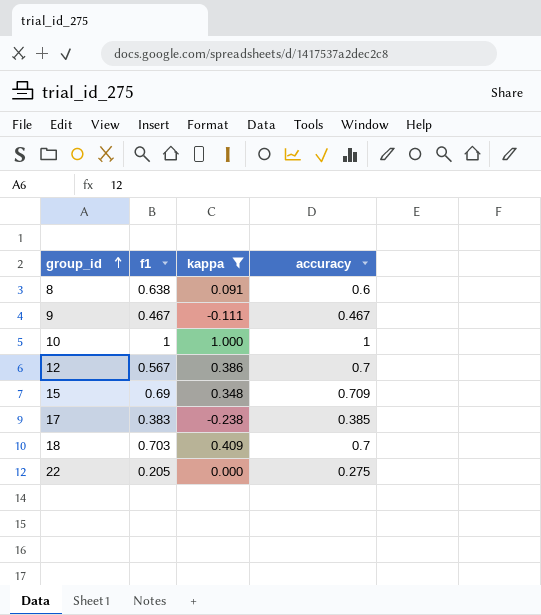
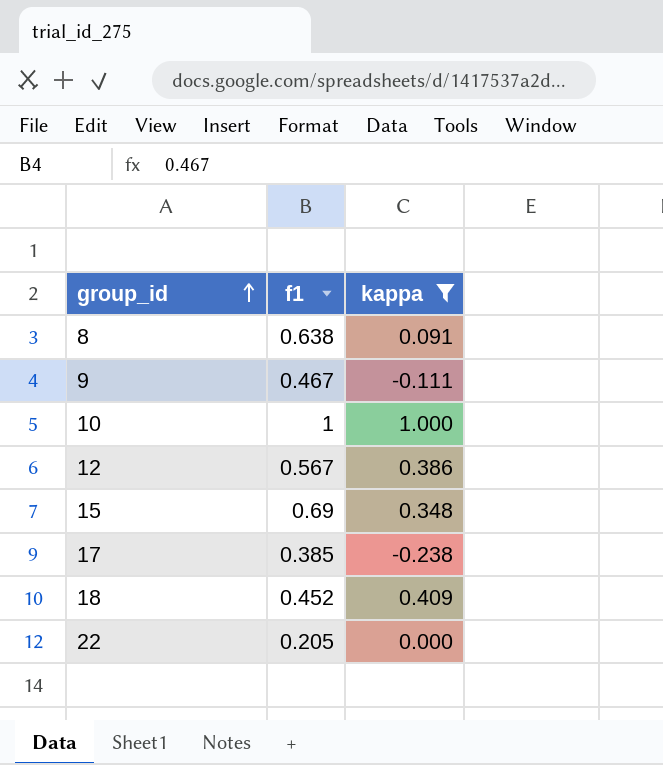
column accuracy | position: 4 -> none
17 | f1: 0.383 -> 0.385
18 | f1: 0.703 -> 0.452

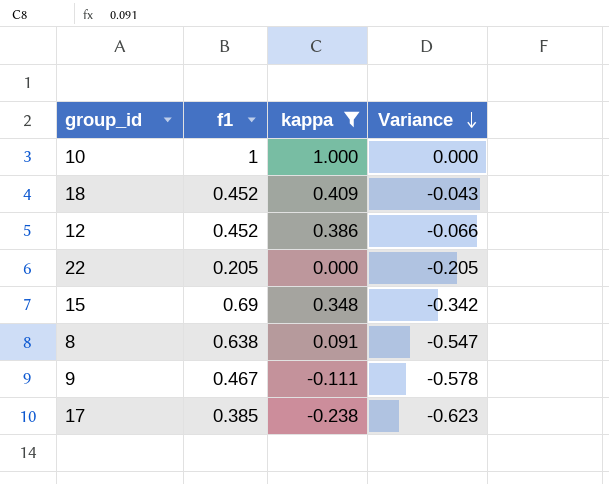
row order: group_id ascending -> Variance descending
column Variance | formula: none -> [kappa] - [f1]
12 | f1: 0.567 -> 0.452

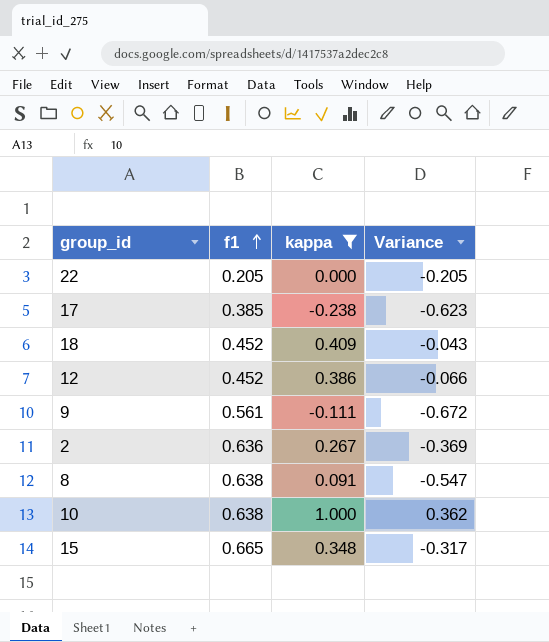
row order: Variance descending -> f1 ascending
9 | f1: 0.467 -> 0.561
9 | Variance: -0.578 -> -0.672
row 2: none -> 0.636 | 0.267 | -0.369
10 | f1: 1 -> 0.638
10 | Variance: 0.000 -> 0.362
15 | f1: 0.69 -> 0.665
15 | Variance: -0.342 -> -0.317

